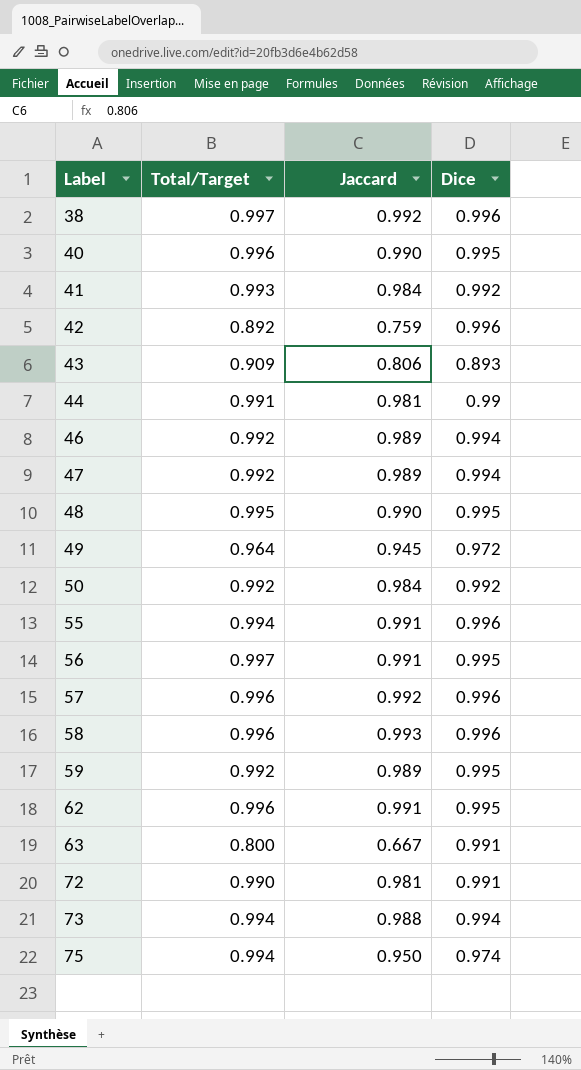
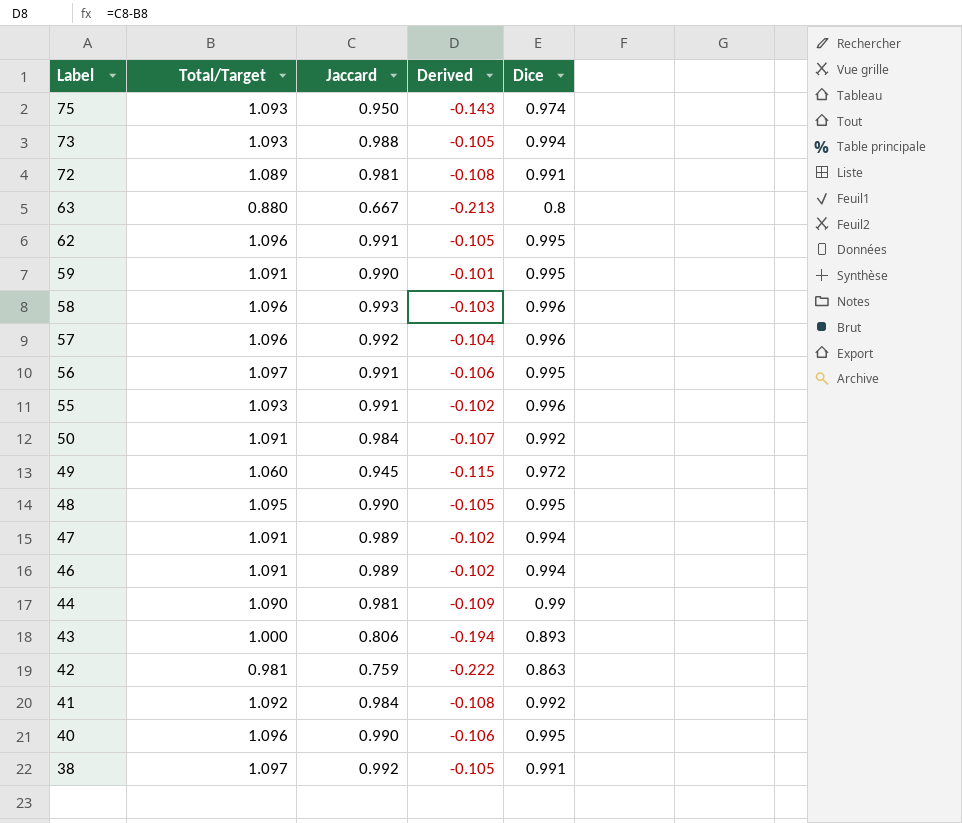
row order: Label ascending -> Label descending
column Derived | formula: none -> [Jaccard] - [Total/Target]
75 | Total/Target: 0.994 -> 1.093
73 | Total/Target: 0.994 -> 1.093
72 | Total/Target: 0.990 -> 1.089
63 | Total/Target: 0.800 -> 0.880
63 | Dice: 0.991 -> 0.8
62 | Total/Target: 0.996 -> 1.096
59 | Total/Target: 0.992 -> 1.091
59 | Jaccard: 0.989 -> 0.990
58 | Total/Target: 0.996 -> 1.096
57 | Total/Target: 0.996 -> 1.096
56 | Total/Target: 0.997 -> 1.097
55 | Total/Target: 0.994 -> 1.093
50 | Total/Target: 0.992 -> 1.091
49 | Total/Target: 0.964 -> 1.060
48 | Total/Target: 0.995 -> 1.095
47 | Total/Target: 0.992 -> 1.091
46 | Total/Target: 0.992 -> 1.091
44 | Total/Target: 0.991 -> 1.090
43 | Total/Target: 0.909 -> 1.000
42 | Total/Target: 0.892 -> 0.981
42 | Dice: 0.996 -> 0.863
41 | Total/Target: 0.993 -> 1.092
40 | Total/Target: 0.996 -> 1.096
38 | Total/Target: 0.997 -> 1.097
38 | Dice: 0.996 -> 0.991

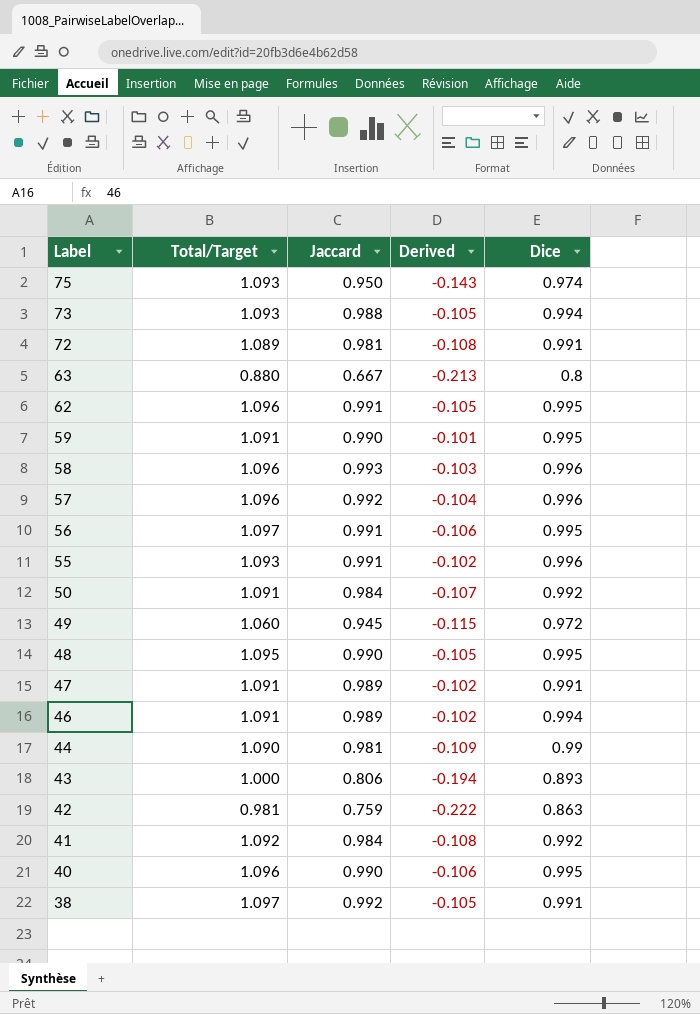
47 | Dice: 0.994 -> 0.991

